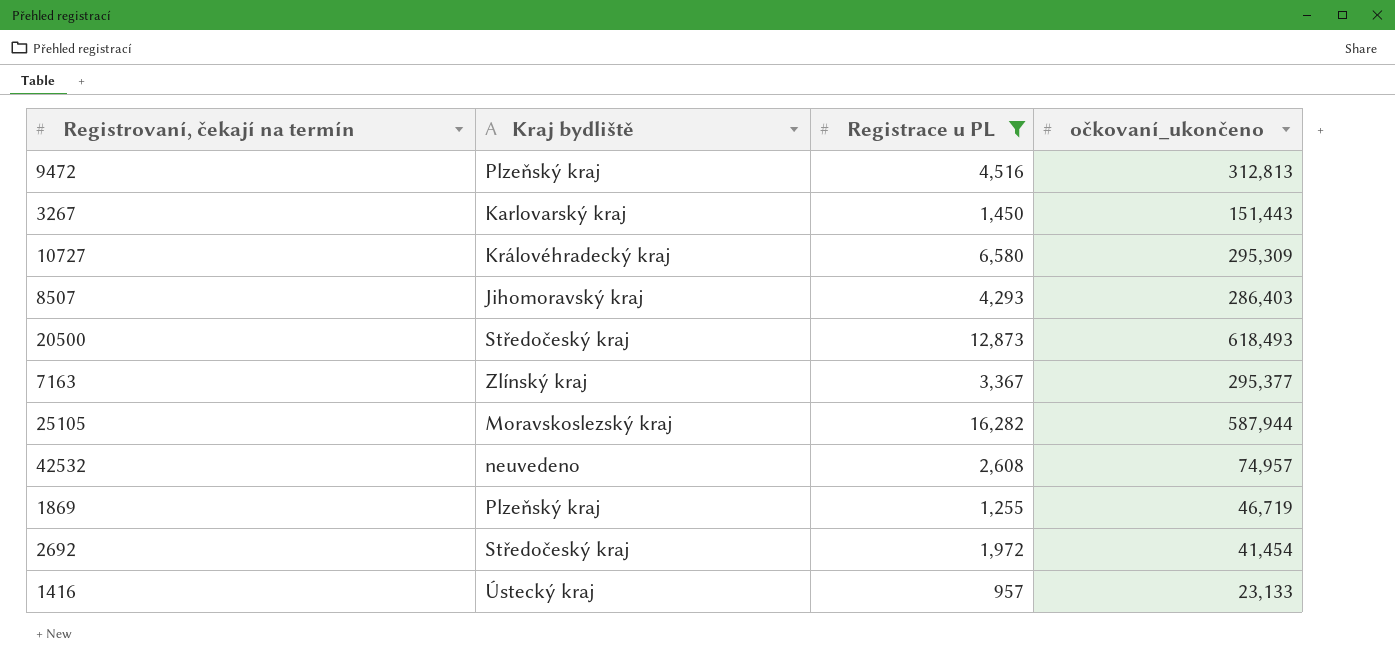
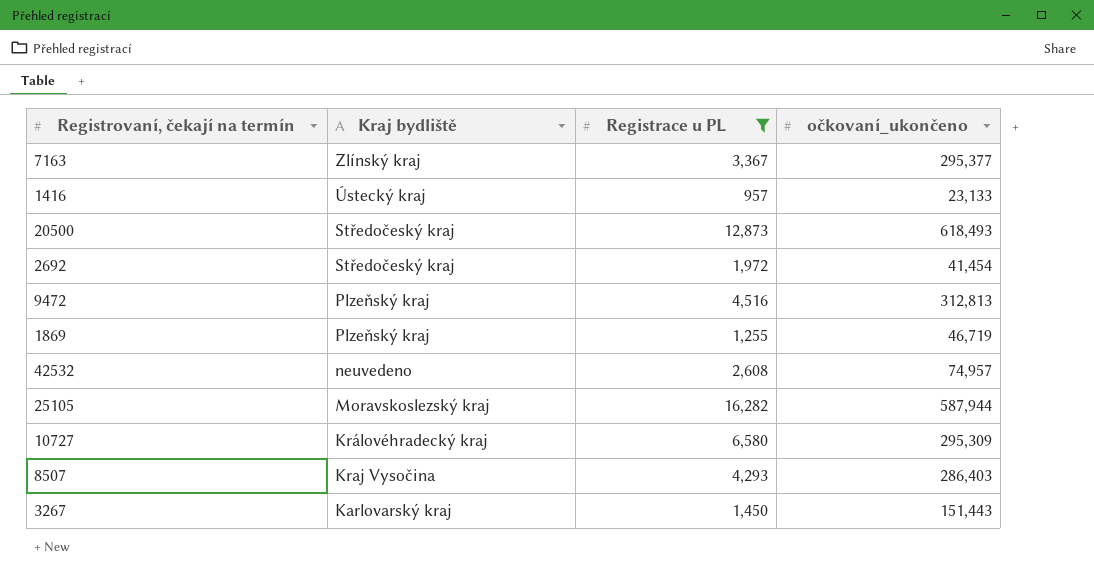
row order: none -> Kraj bydliště descending
8507 | Kraj bydliště: Jihomoravský kraj -> Kraj Vysočina

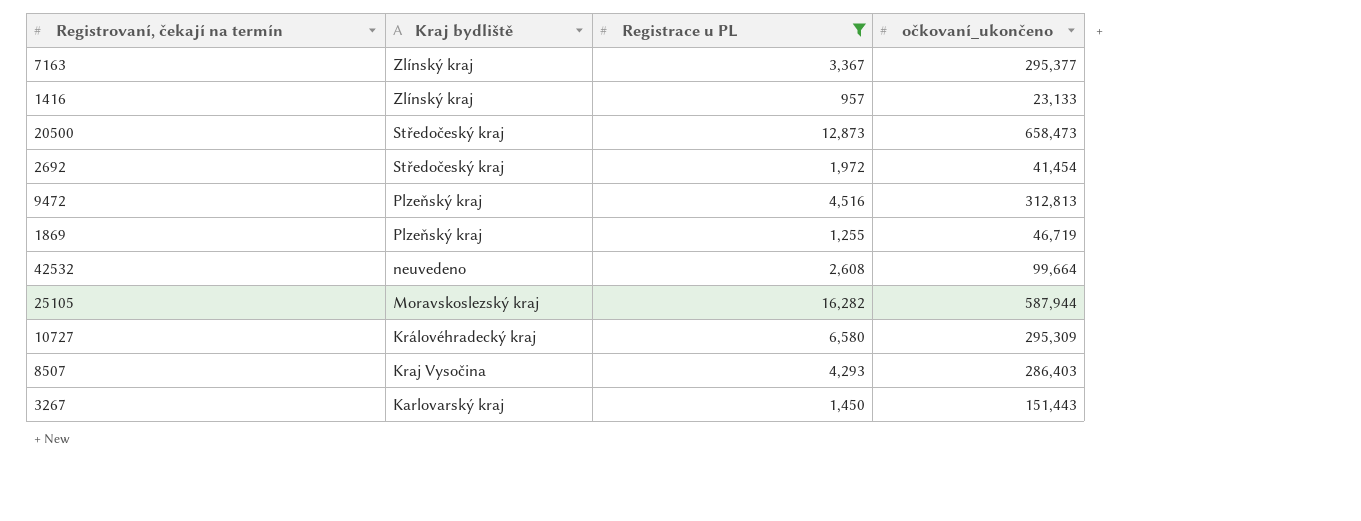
1416 | Kraj bydliště: Ústecký kraj -> Zlínský kraj
20500 | očkovaní_ukončeno: 618,493 -> 658,473
42532 | očkovaní_ukončeno: 74,957 -> 99,664

